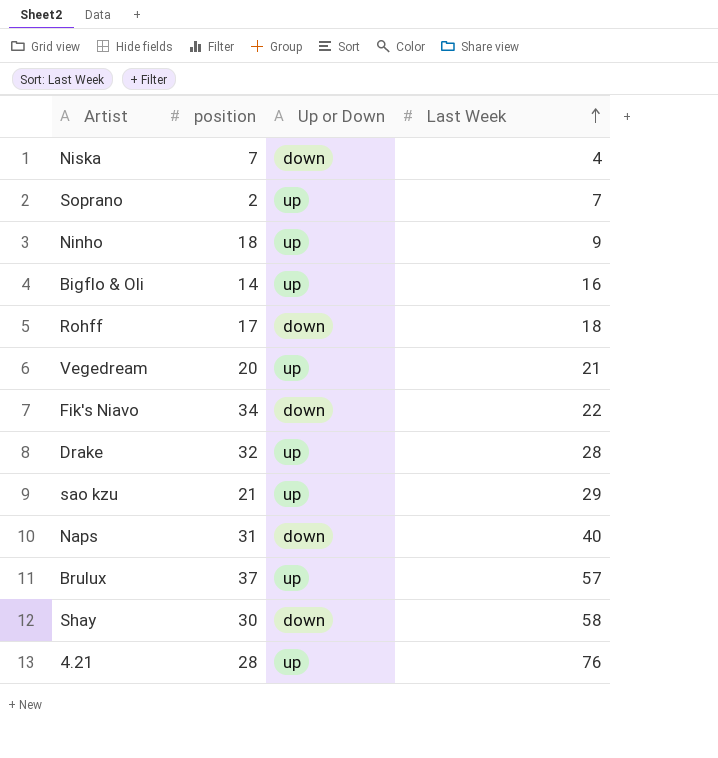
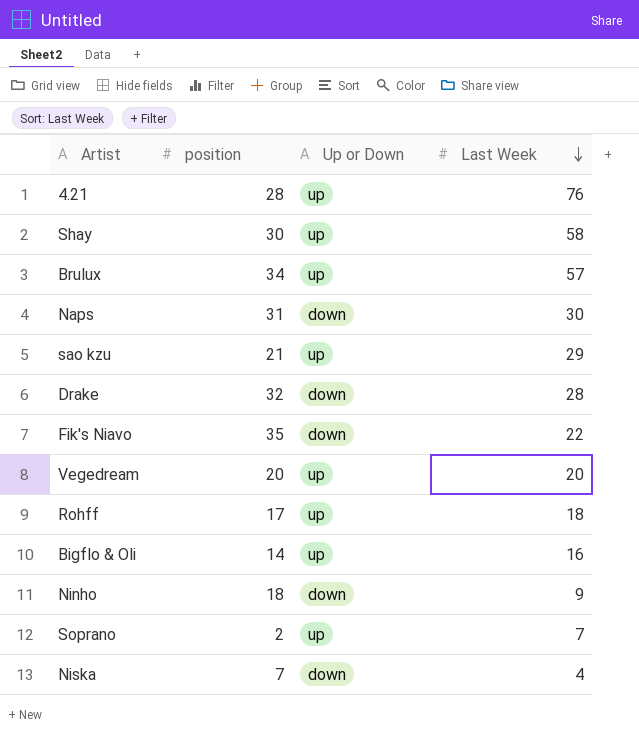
row order: Last Week ascending -> Last Week descending
Shay | Up or Down: down -> up
Brulux | position: 37 -> 34
Naps | Last Week: 40 -> 30
Drake | Up or Down: up -> down
Fik's Niavo | position: 34 -> 35
Vegedream | Last Week: 21 -> 20
Rohff | Up or Down: down -> up
Ninho | Up or Down: up -> down

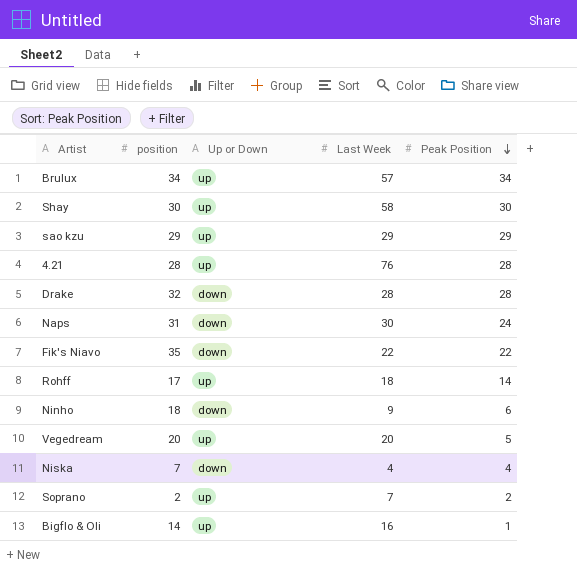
row order: Last Week descending -> Peak Position descending
column Peak Position | position: none -> 5
sao kzu | position: 21 -> 29

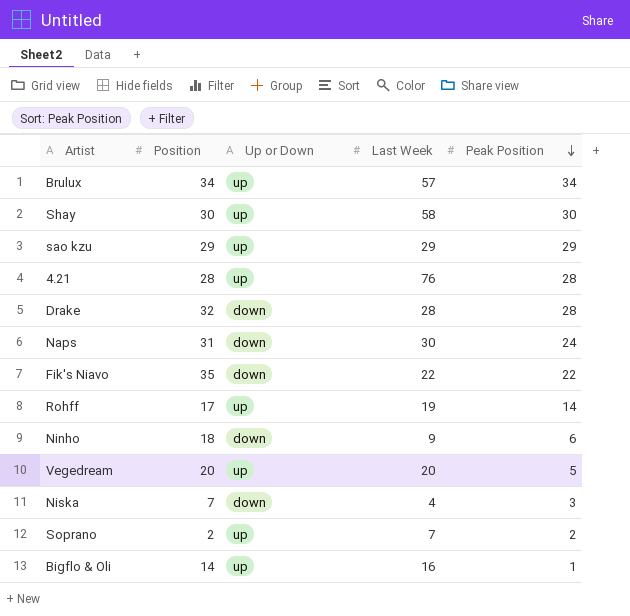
column name: position -> Position
Rohff | Last Week: 18 -> 19
Niska | Peak Position: 4 -> 3

